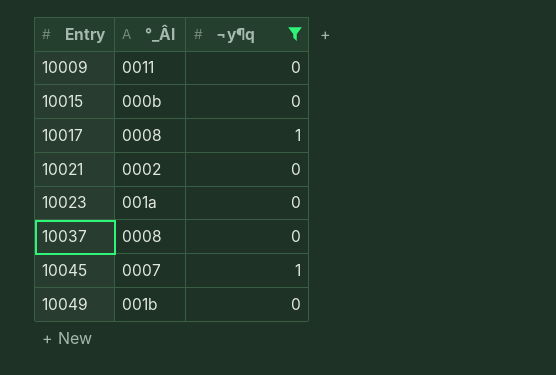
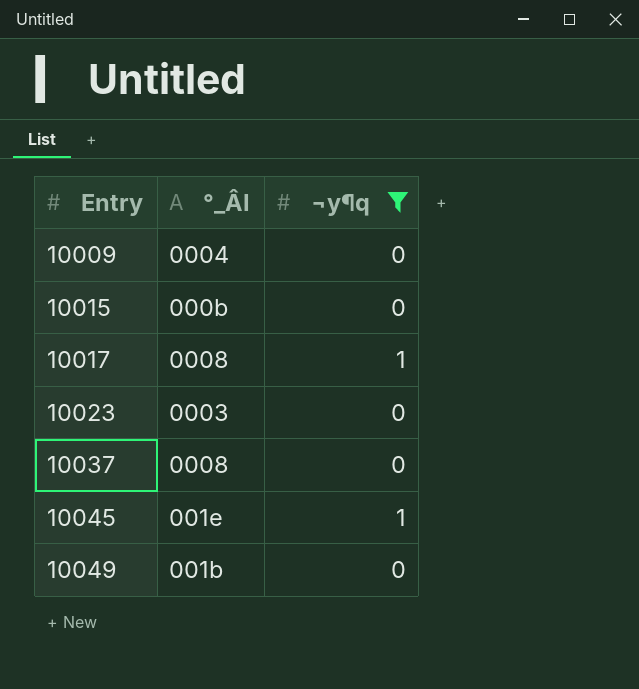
row 10021: 0002 | 0 -> none
10009 | °_ÂI: 0011 -> 0004
10023 | °_ÂI: 001a -> 0003
10045 | °_ÂI: 0007 -> 001e

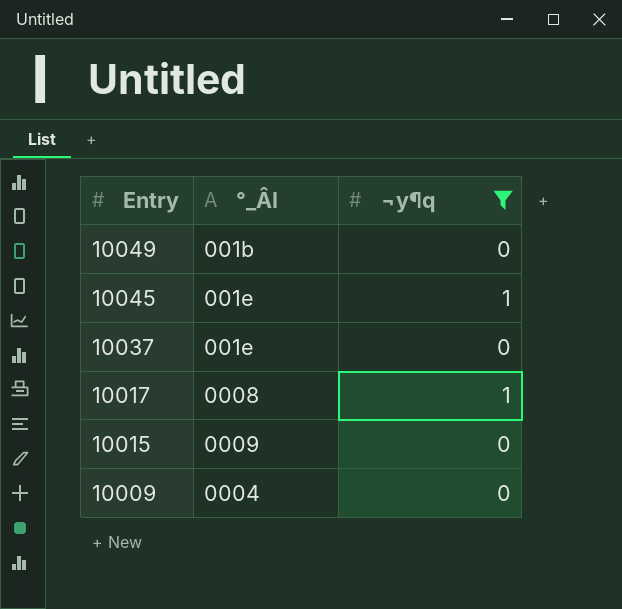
row order: Entry ascending -> Entry descending
row 10023: 0003 | 0 -> none
10037 | °_ÂI: 0008 -> 001e
10015 | °_ÂI: 000b -> 0009

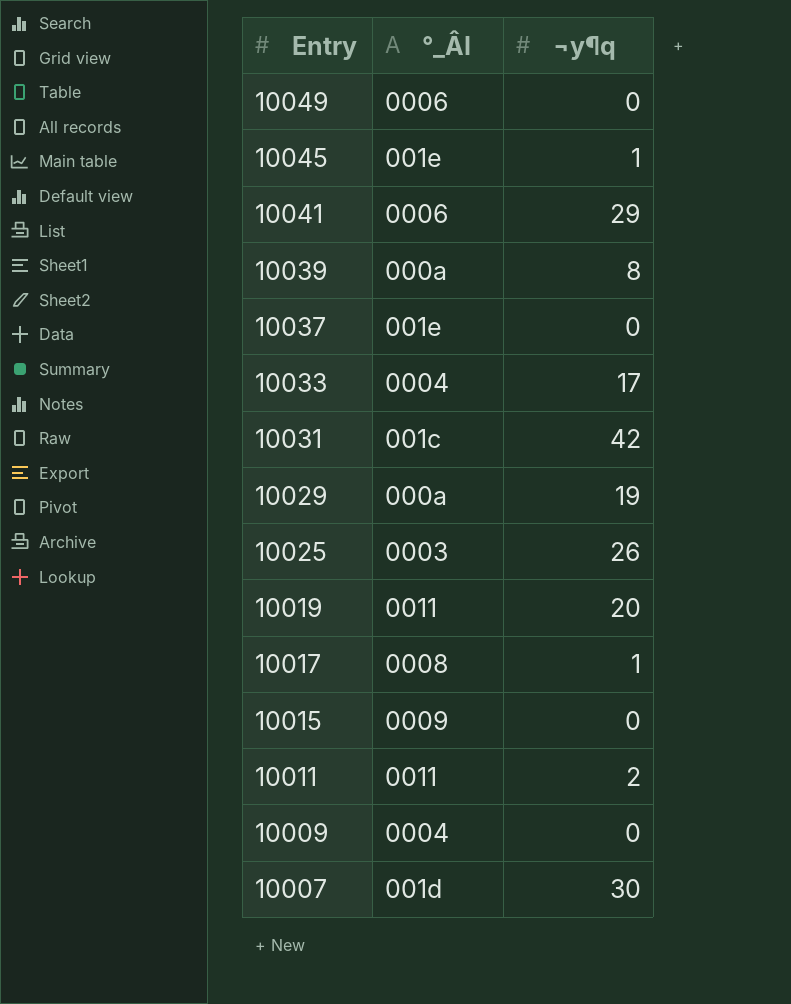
filter: ¬y¶q <= 1 -> none
10049 | °_ÂI: 001b -> 0006

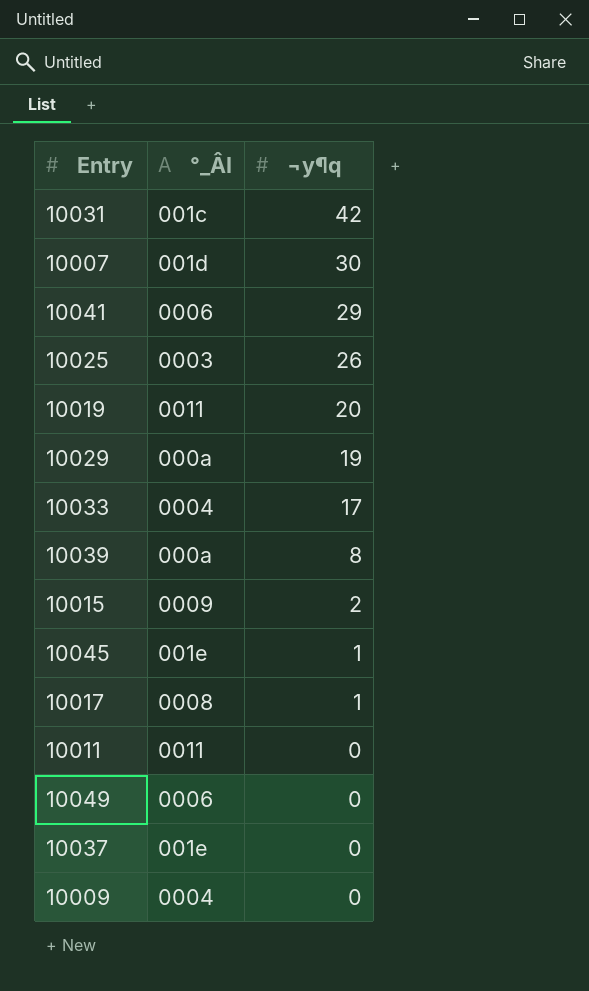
row order: Entry descending -> ¬y¶q descending
10015 | ¬y¶q: 0 -> 2
10011 | ¬y¶q: 2 -> 0

